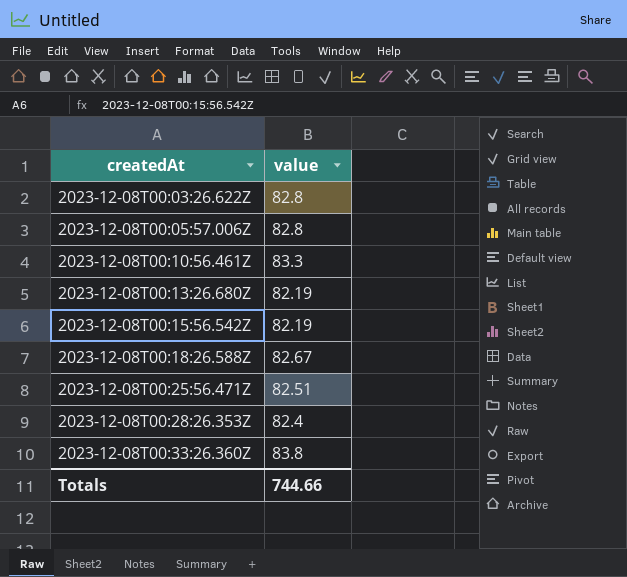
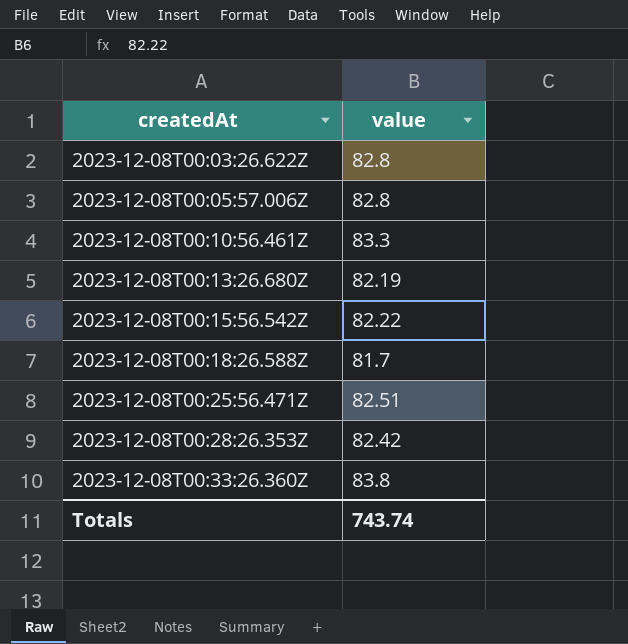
2023-12-08T00:15:56.542Z | value: 82.19 -> 82.22
2023-12-08T00:18:26.588Z | value: 82.67 -> 81.7
2023-12-08T00:28:26.353Z | value: 82.4 -> 82.42
Totals | value: 744.66 -> 743.74

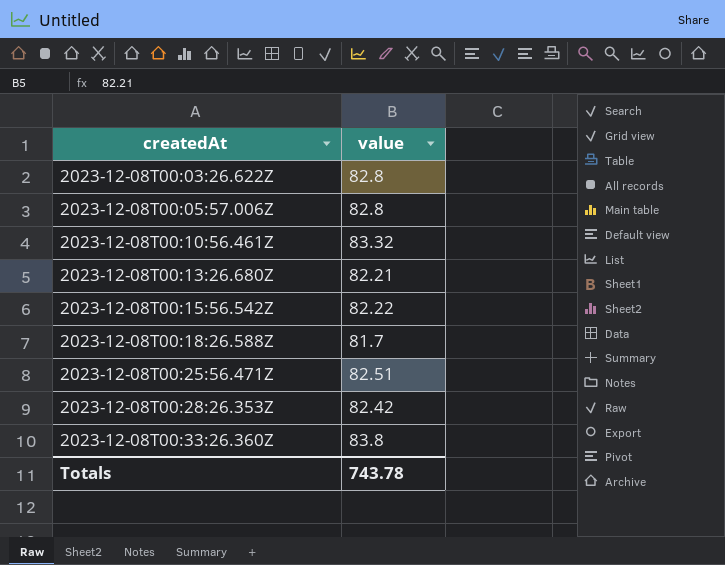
2023-12-08T00:10:56.461Z | value: 83.3 -> 83.32
2023-12-08T00:13:26.680Z | value: 82.19 -> 82.21
Totals | value: 743.74 -> 743.78

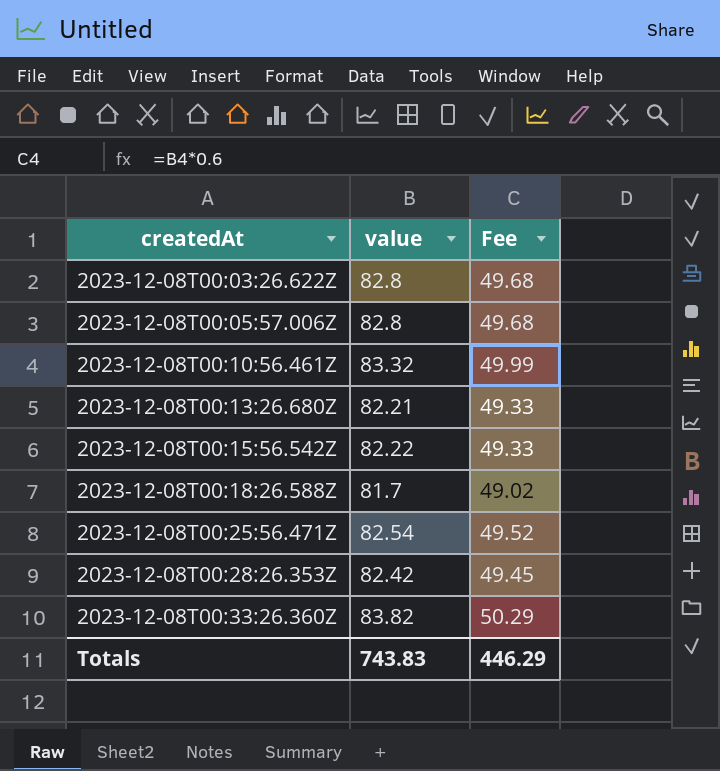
column Fee | formula: none -> [value] * 0.6
2023-12-08T00:25:56.471Z | value: 82.51 -> 82.54
2023-12-08T00:33:26.360Z | value: 83.8 -> 83.82
Totals | value: 743.78 -> 743.83

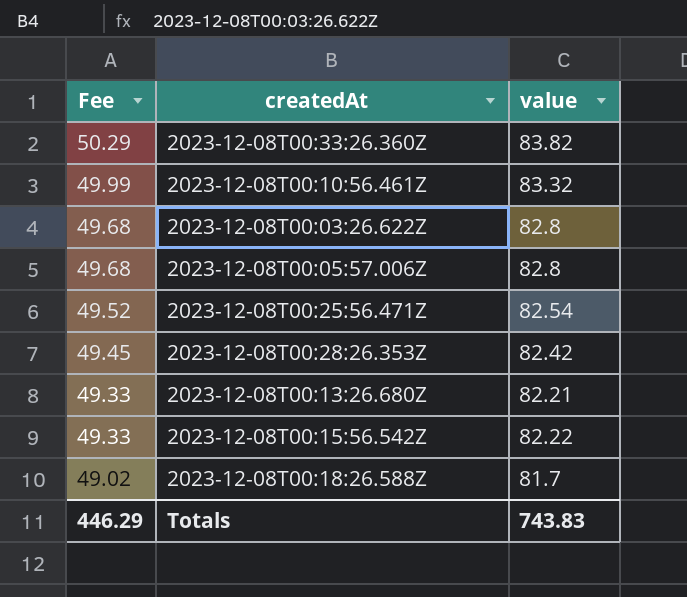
row order: createdAt ascending -> Fee descending
column Fee | position: 3 -> 1

